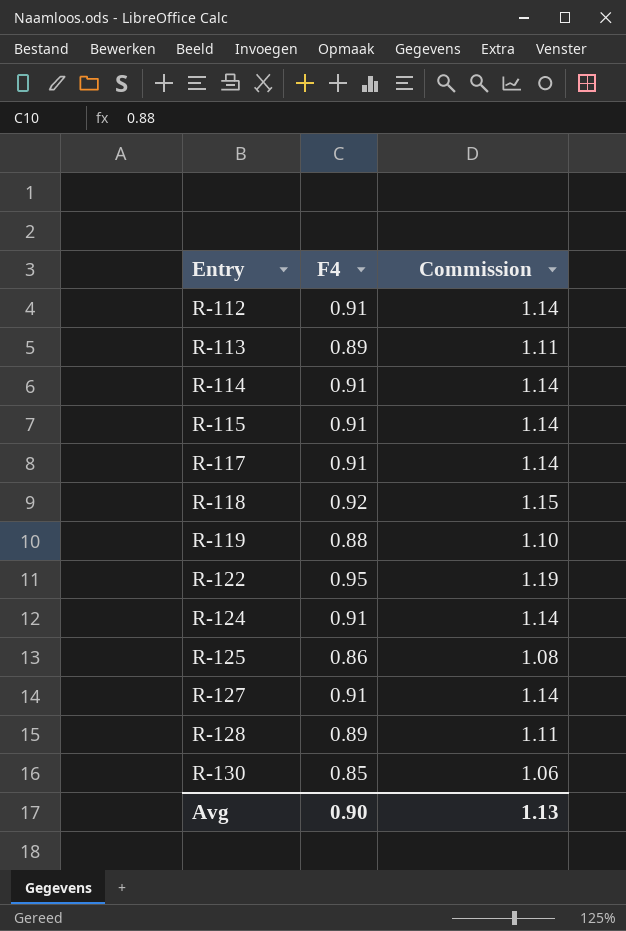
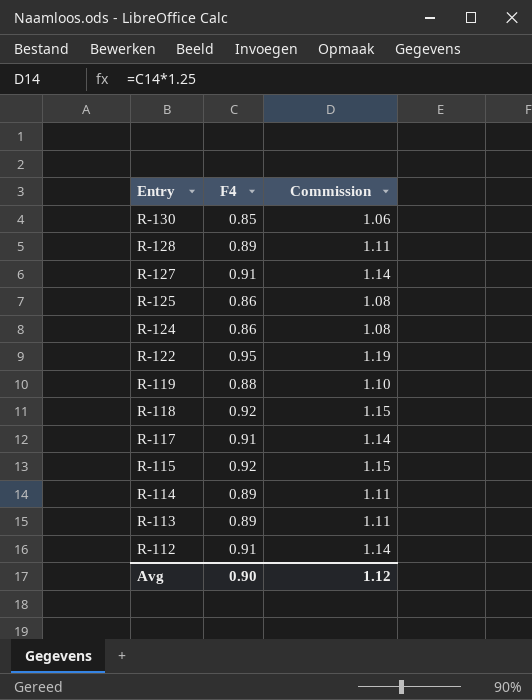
row order: Entry ascending -> Entry descending
R-124 | F4: 0.91 -> 0.86
R-124 | Commission: 1.14 -> 1.08
R-115 | F4: 0.91 -> 0.92
R-115 | Commission: 1.14 -> 1.15
R-114 | F4: 0.91 -> 0.89
R-114 | Commission: 1.14 -> 1.11
Avg | Commission: 1.13 -> 1.12

